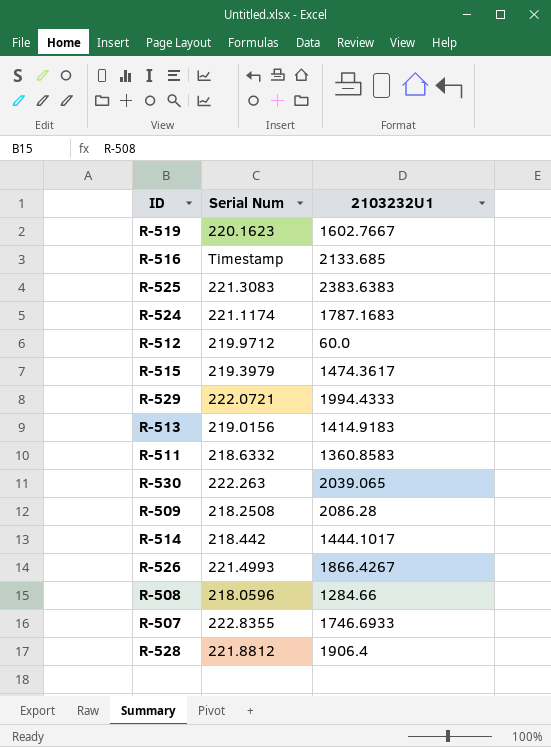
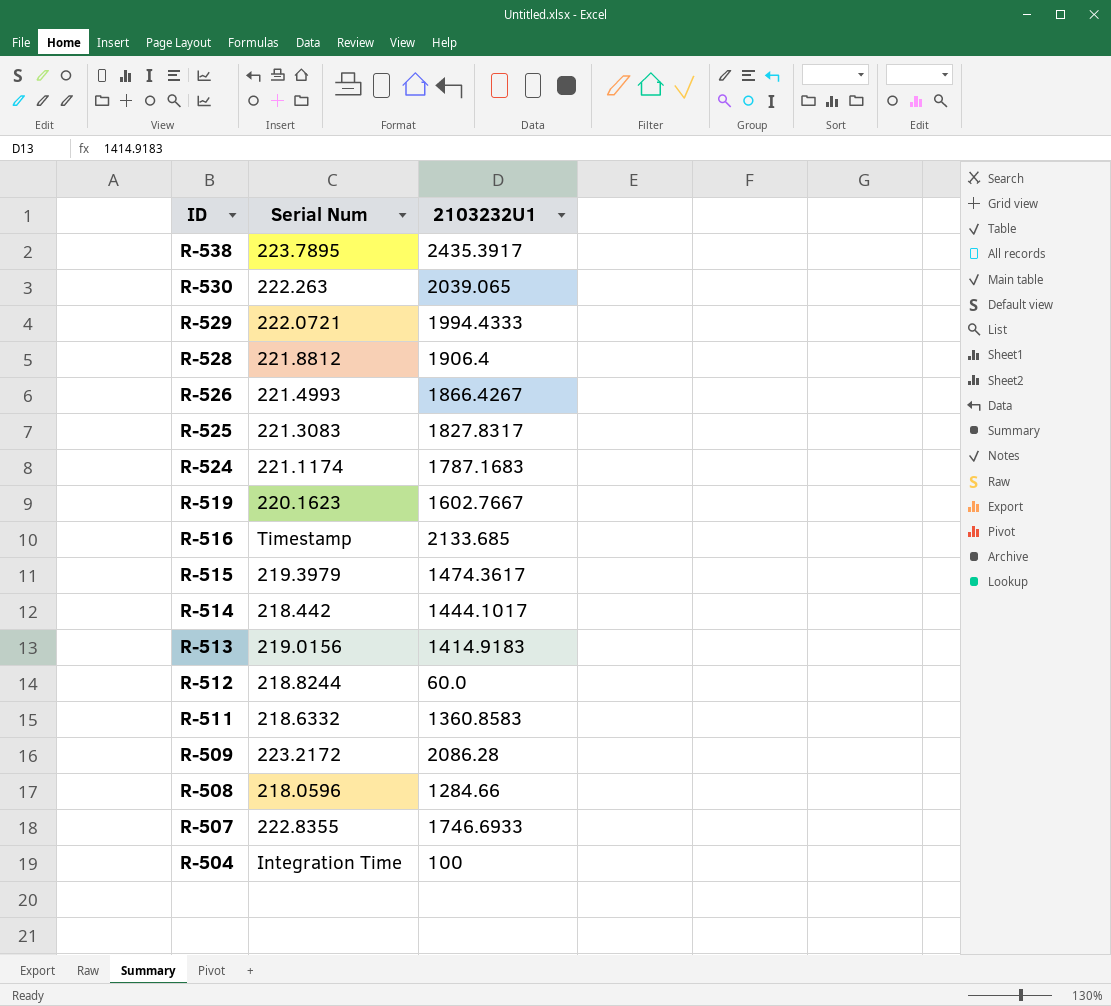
row order: none -> ID descending
row R-538: none -> 223.7895 | 2435.3917
R-525 | 2103232U1: 2383.6383 -> 1827.8317
R-512 | Serial Num: 219.9712 -> 218.8244
R-509 | Serial Num: 218.2508 -> 223.2172
row R-504: none -> Integration Time | 100

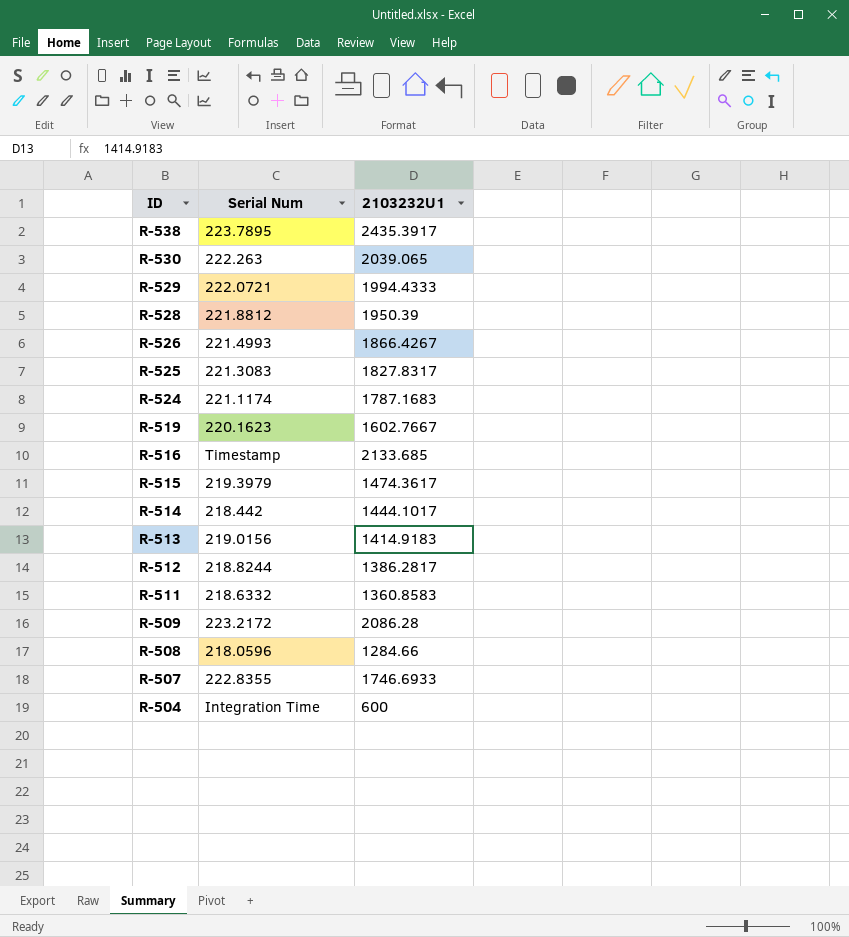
R-528 | 2103232U1: 1906.4 -> 1950.39
R-512 | 2103232U1: 60.0 -> 1386.2817
R-504 | 2103232U1: 100 -> 600

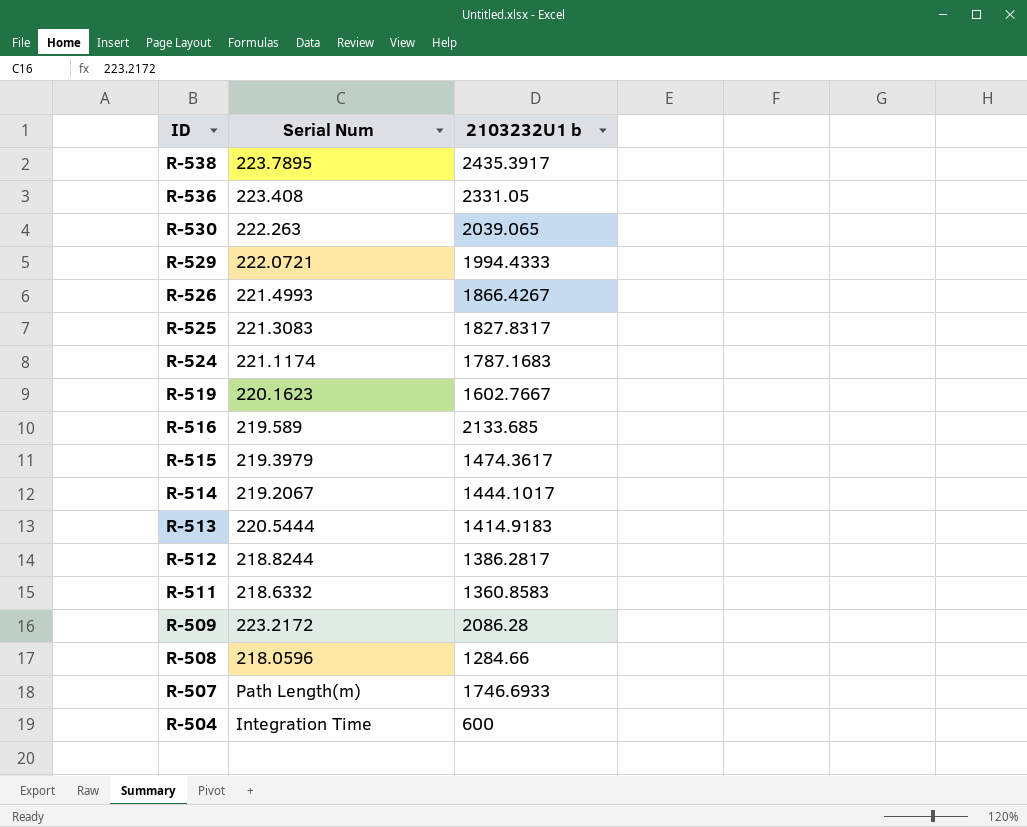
column name: 2103232U1 -> 2103232U1 b
row R-528: 221.8812 | 1950.39 -> none
row R-536: none -> 223.408 | 2331.05
R-516 | Serial Num: Timestamp -> 219.589
R-514 | Serial Num: 218.442 -> 219.2067
R-513 | Serial Num: 219.0156 -> 220.5444
R-507 | Serial Num: 222.8355 -> Path Length(m)

